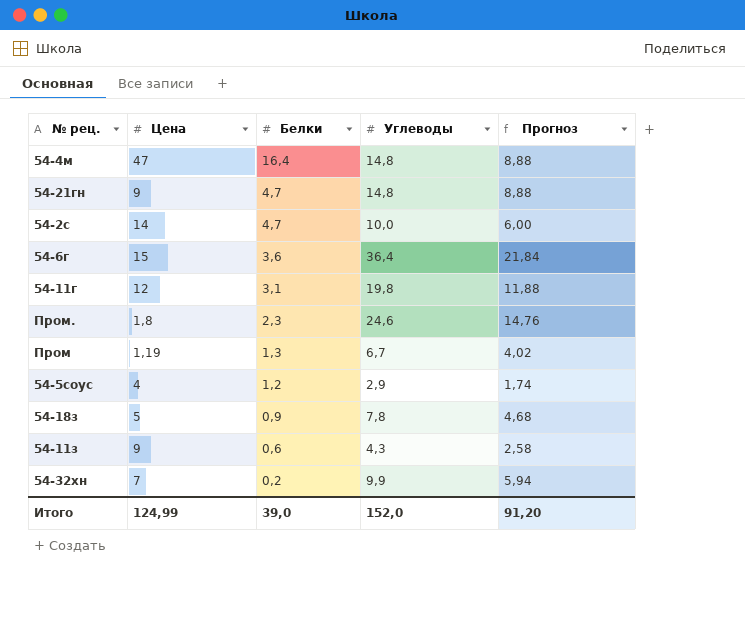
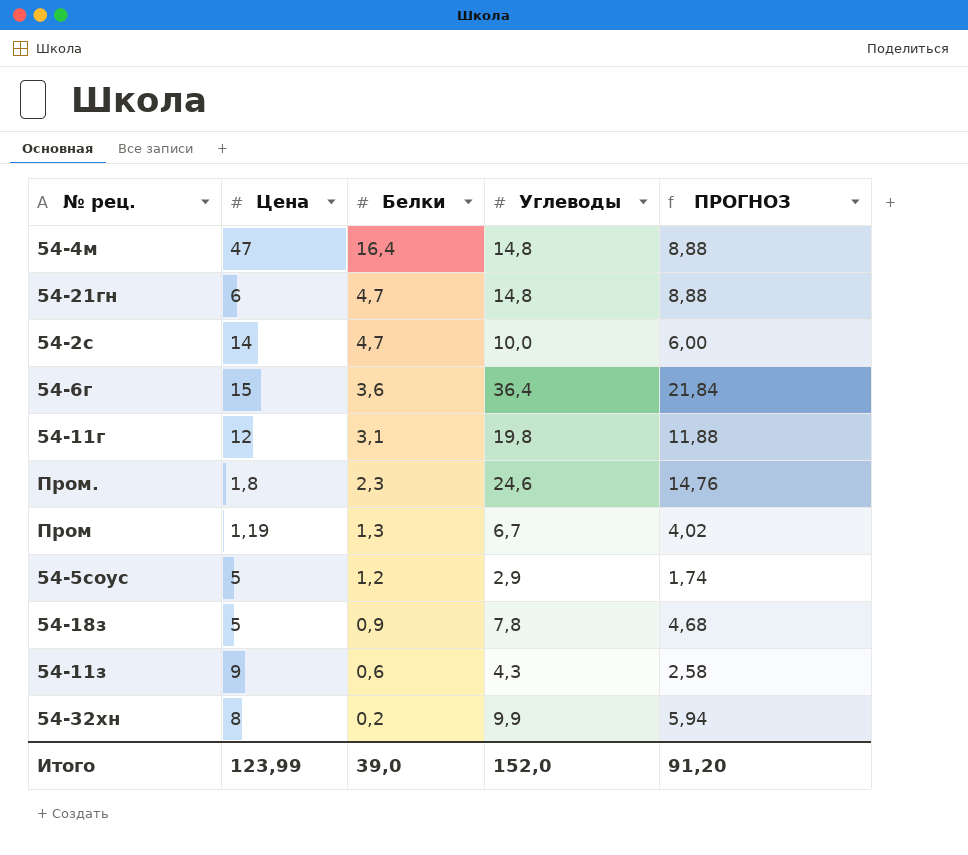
column name: Прогноз -> ПРОГНОЗ
54-21гн | Цена: 9 -> 6
54-5соус | Цена: 4 -> 5
54-32хн | Цена: 7 -> 8
Итого | Цена: 124,99 -> 123,99

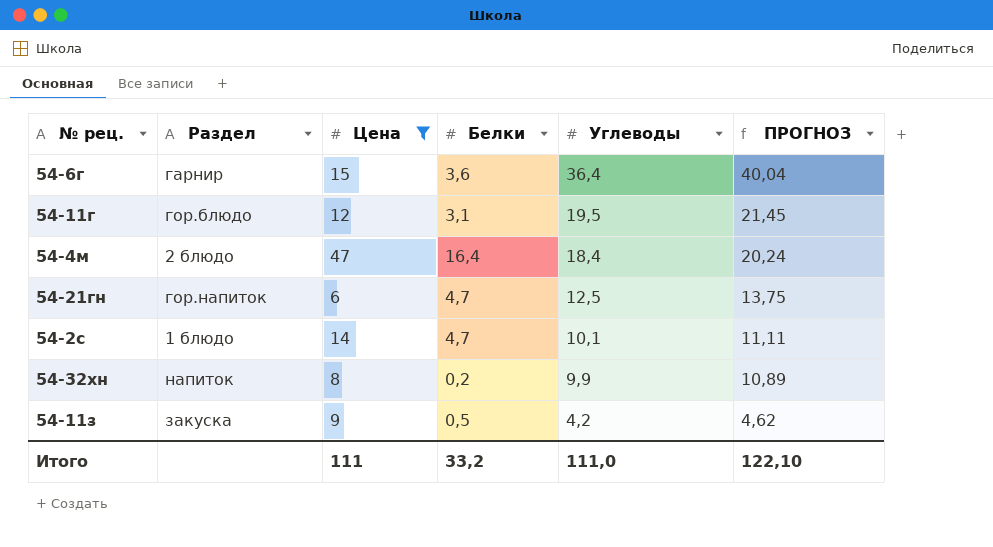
filter: none -> Цена >= 6
row order: Белки descending -> Углеводы descending
column Раздел | position: none -> 2
column ПРОГНОЗ | formula: [Углеводы] * 0,6 -> [Углеводы] * 1,1
54-11г | Углеводы: 19,8 -> 19,5
54-4м | Углеводы: 14,8 -> 18,4
54-21гн | Углеводы: 14,8 -> 12,5
54-2с | Углеводы: 10,0 -> 10,1
54-11з | Белки: 0,6 -> 0,5
54-11з | Углеводы: 4,3 -> 4,2
Итого | Цена: 123,99 -> 111
Итого | Белки: 39,0 -> 33,2
Итого | Углеводы: 152,0 -> 111,0
Итого | ПРОГНОЗ: 91,20 -> 122,10

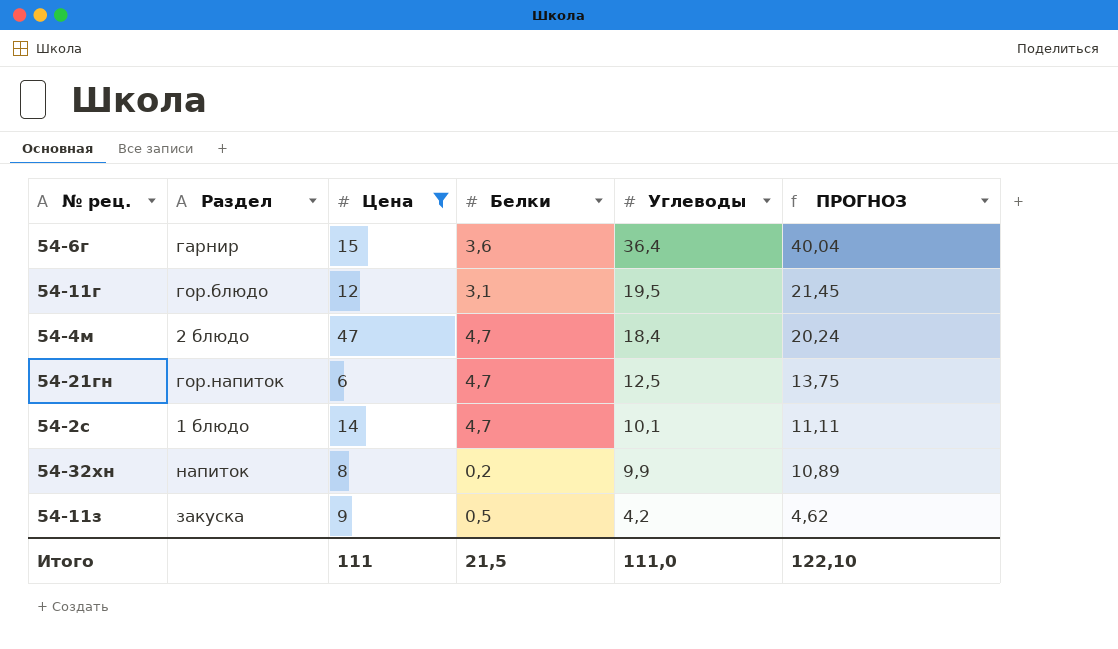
54-4м | Белки: 16,4 -> 4,7
Итого | Белки: 33,2 -> 21,5

